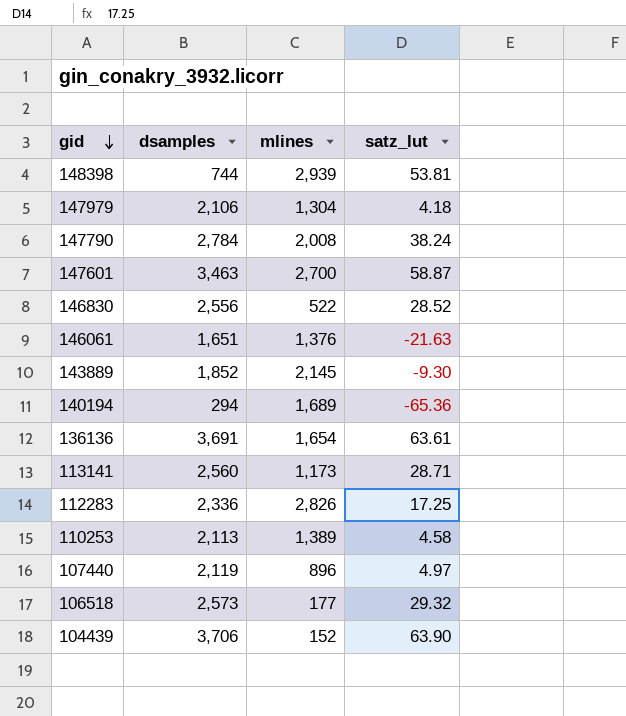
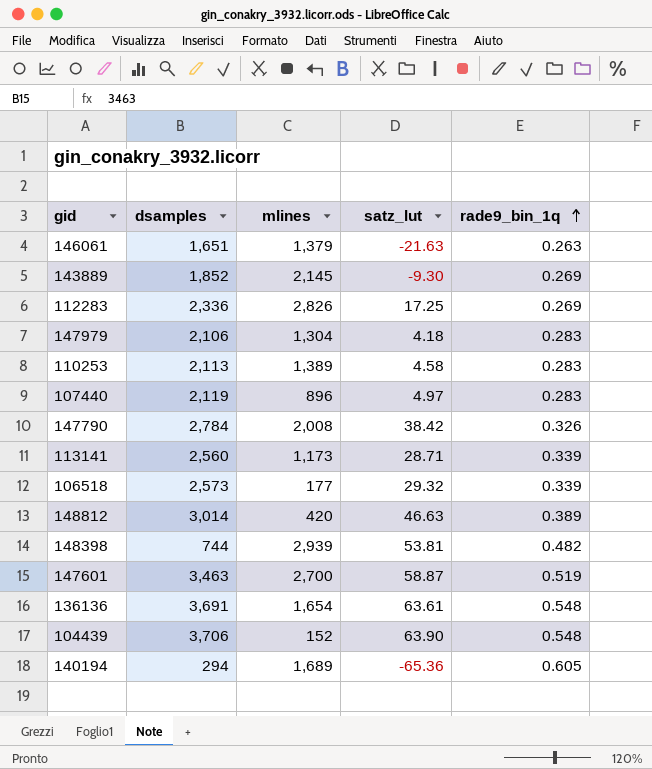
row order: gid descending -> rade9_bin_1q ascending
column rade9_bin_1q | position: none -> 5
row 146830: 2,556 | 522 | 28.52 -> none
146061 | mlines: 1,376 -> 1,379
147790 | satz_lut: 38.24 -> 38.42
row 148812: none -> 3,014 | 420 | 46.63 | 0.389

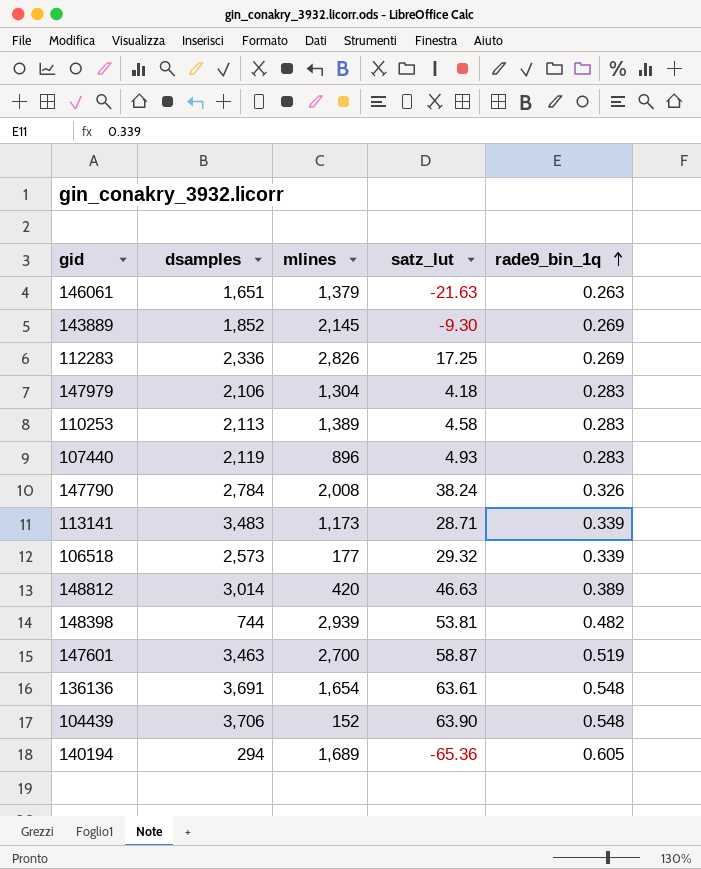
107440 | satz_lut: 4.97 -> 4.93
147790 | satz_lut: 38.42 -> 38.24
113141 | dsamples: 2,560 -> 3,483

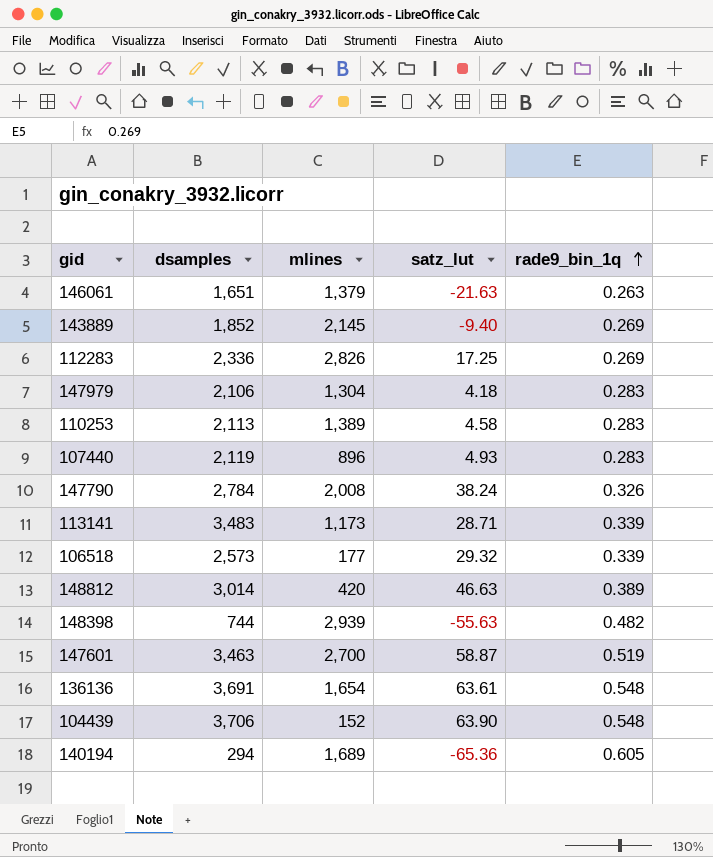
143889 | satz_lut: -9.30 -> -9.40
148398 | satz_lut: 53.81 -> -55.63

